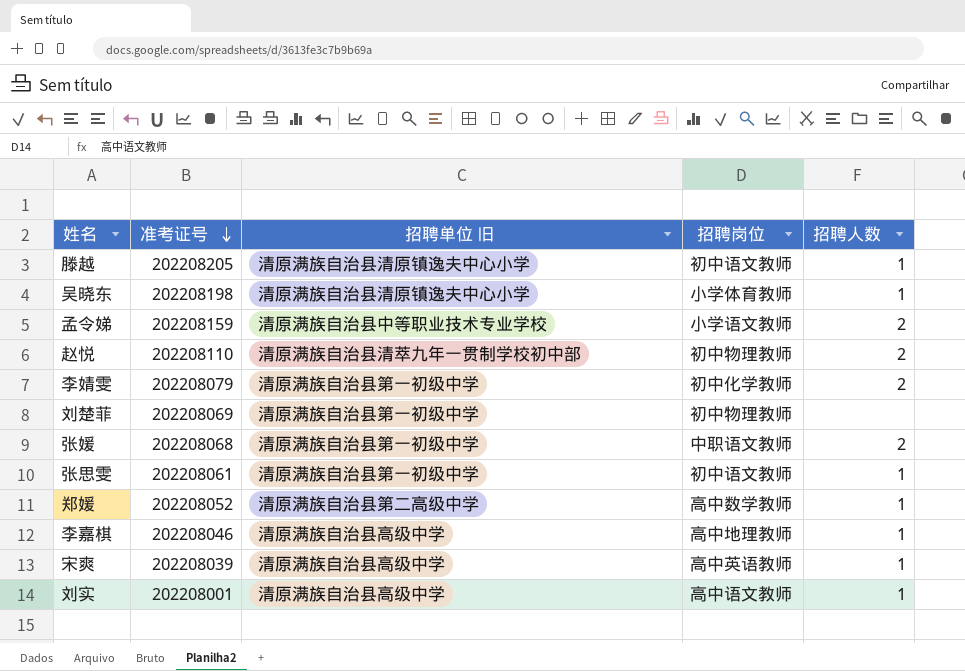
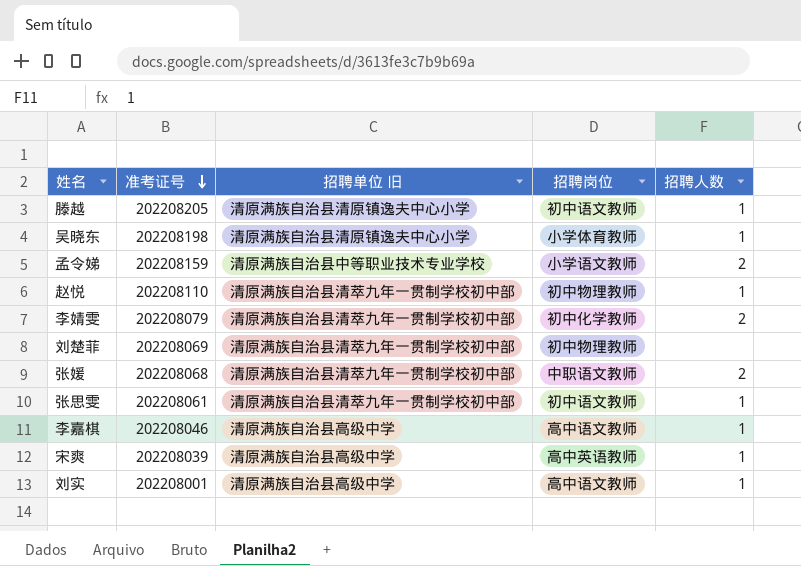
row 郑媛: 202208052 | 清原满族自治县第二高级中学 | 高中数学教师 | 1 -> none
赵悦 | 招聘人数: 2 -> 1
李婧雯 | 招聘单位 旧: 清原满族自治县第一初级中学 -> 清原满族自治县清萃九年一贯制学校初中部
刘楚菲 | 招聘单位 旧: 清原满族自治县第一初级中学 -> 清原满族自治县清萃九年一贯制学校初中部
张媛 | 招聘单位 旧: 清原满族自治县第一初级中学 -> 清原满族自治县清萃九年一贯制学校初中部
张思雯 | 招聘单位 旧: 清原满族自治县第一初级中学 -> 清原满族自治县清萃九年一贯制学校初中部
李嘉棋 | 招聘岗位: 高中地理教师 -> 高中语文教师

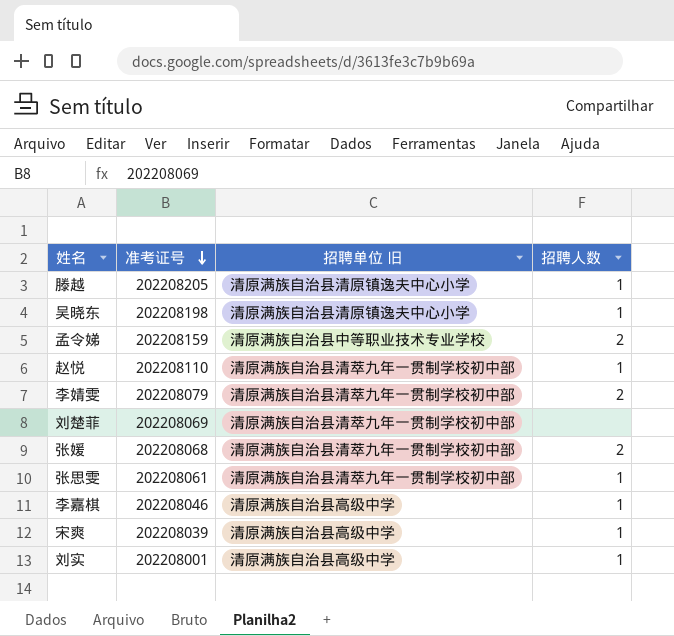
column 招聘岗位 | position: 4 -> none

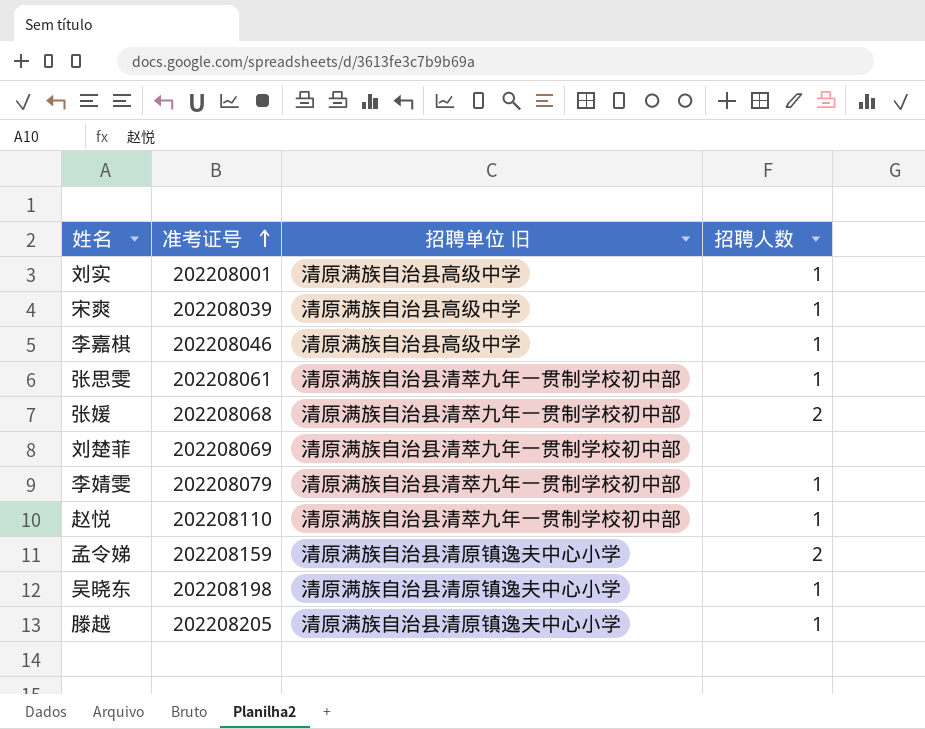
row order: 准考证号 descending -> 准考证号 ascending
李婧雯 | 招聘人数: 2 -> 1
孟令娣 | 招聘单位 旧: 清原满族自治县中等职业技术专业学校 -> 清原满族自治县清原镇逸夫中心小学

